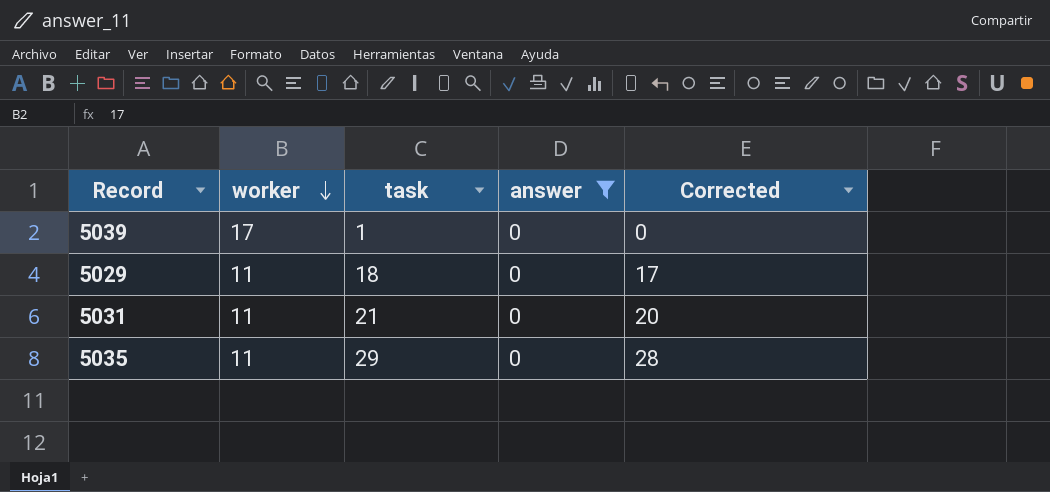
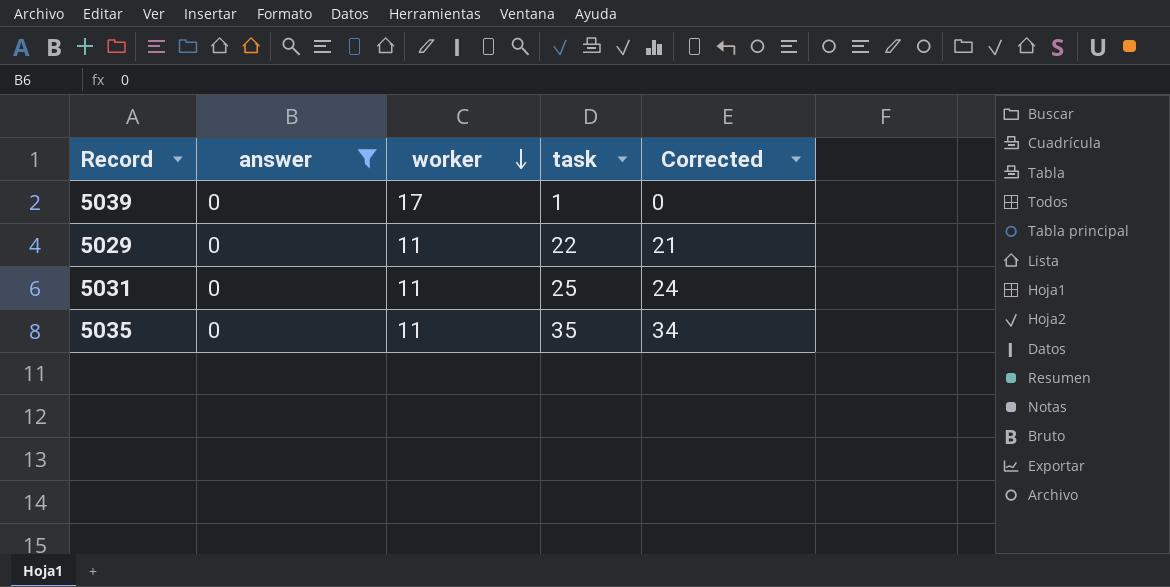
column answer | position: 4 -> 2
5029 | task: 18 -> 22
5029 | Corrected: 17 -> 21
5031 | task: 21 -> 25
5031 | Corrected: 20 -> 24
5035 | task: 29 -> 35
5035 | Corrected: 28 -> 34

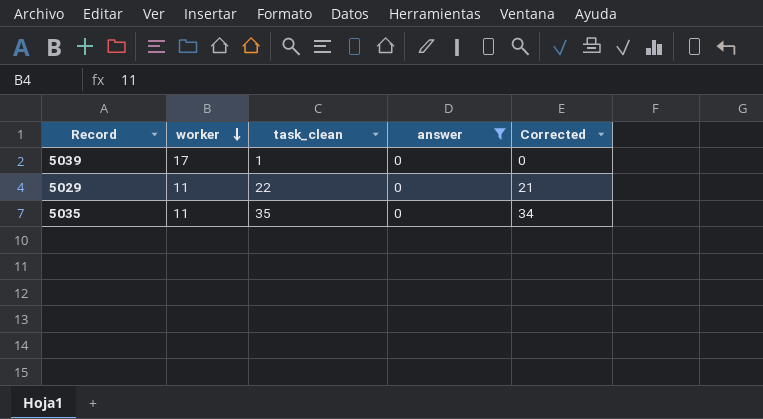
column name: task -> task_clean
column answer | position: 2 -> 4
row 5031: 0 | 11 | 25 | 24 -> none

